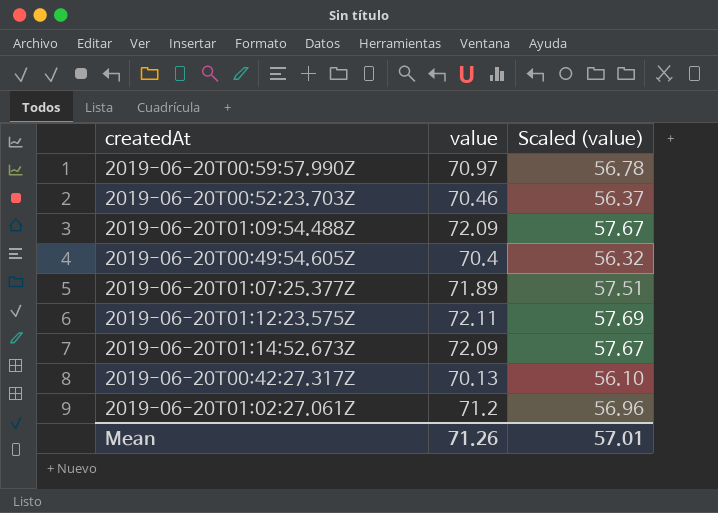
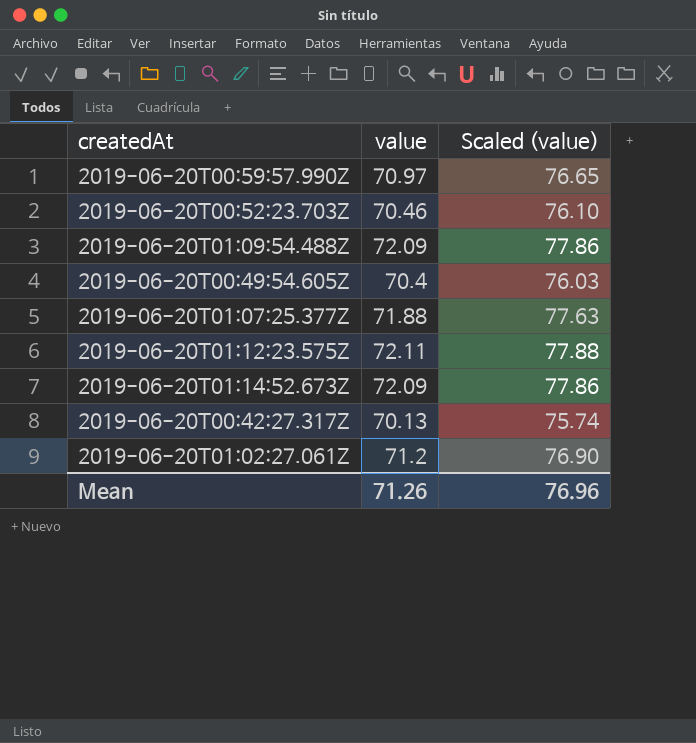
column Scaled (value) | formula: [value] * 0.8 -> [value] * 1.08
2019-06-20T01:07:25.377Z | value: 71.89 -> 71.88
Mean | Scaled (value): 57.01 -> 76.96

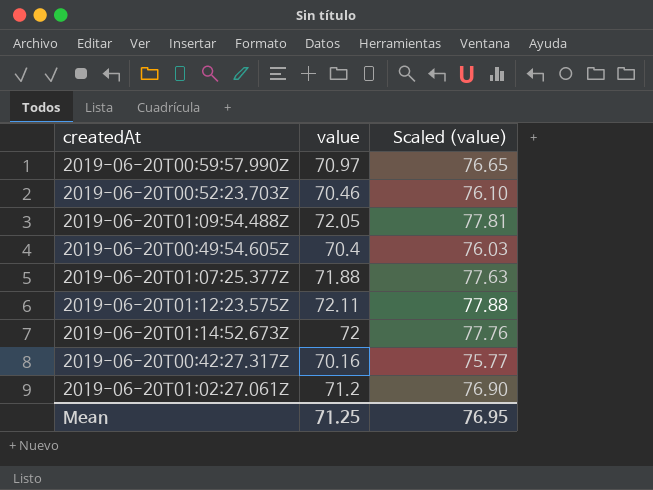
2019-06-20T01:09:54.488Z | value: 72.09 -> 72.05
2019-06-20T01:09:54.488Z | Scaled (value): 77.86 -> 77.81
2019-06-20T01:14:52.673Z | value: 72.09 -> 72
2019-06-20T01:14:52.673Z | Scaled (value): 77.86 -> 77.76
2019-06-20T00:42:27.317Z | value: 70.13 -> 70.16
2019-06-20T00:42:27.317Z | Scaled (value): 75.74 -> 75.77
Mean | value: 71.26 -> 71.25
Mean | Scaled (value): 76.96 -> 76.95

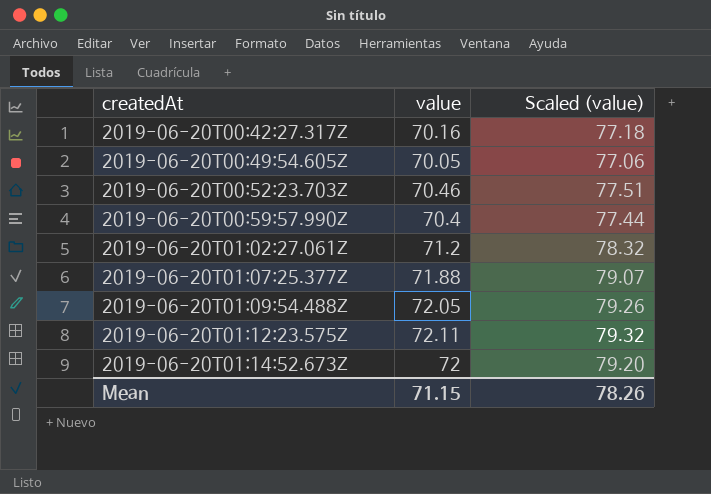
row order: none -> createdAt ascending
column Scaled (value) | formula: [value] * 1.08 -> [value] * 1.1
2019-06-20T00:49:54.605Z | value: 70.4 -> 70.05
2019-06-20T00:59:57.990Z | value: 70.97 -> 70.4
Mean | value: 71.25 -> 71.15
Mean | Scaled (value): 76.95 -> 78.26

